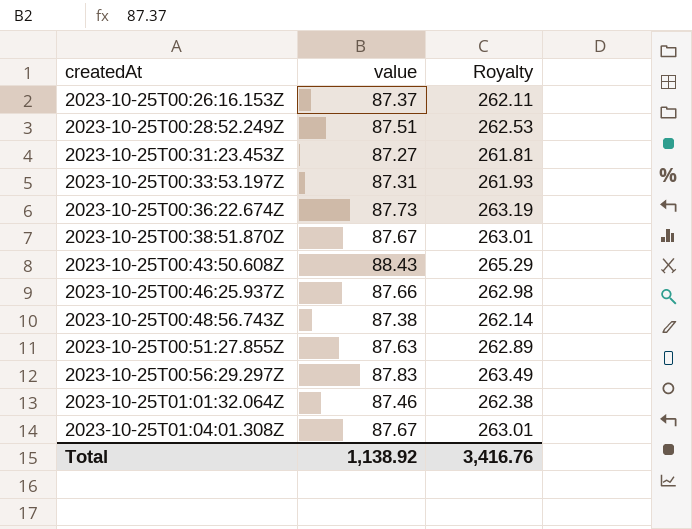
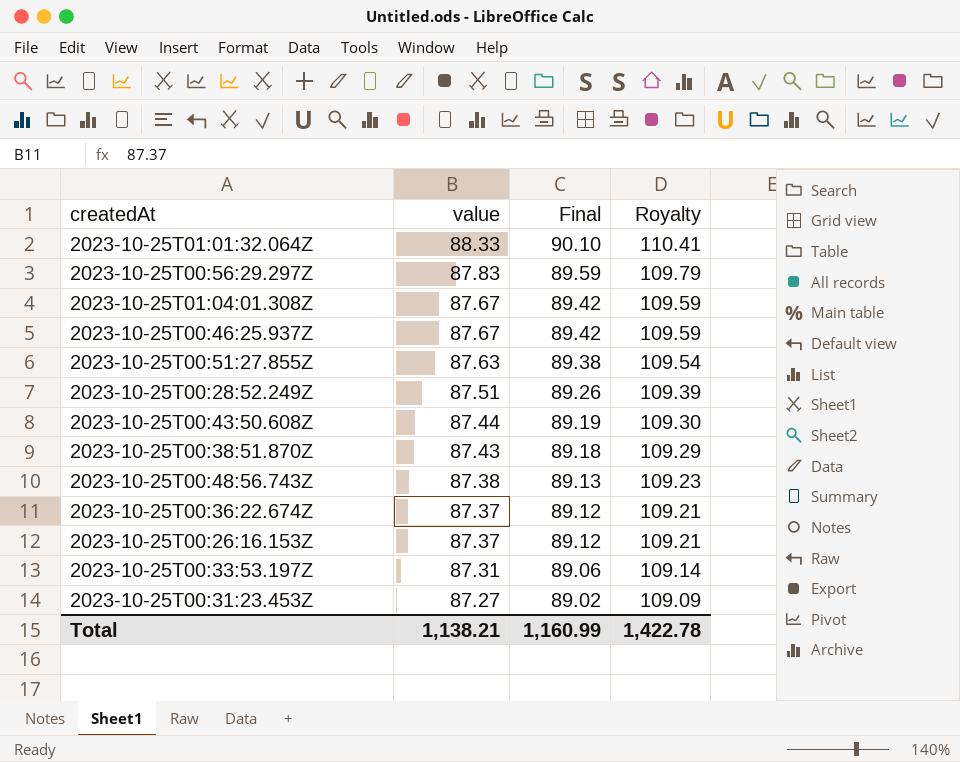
row order: createdAt ascending -> value descending
column Final | formula: none -> [value] * 1.02
column Royalty | formula: [value] * 3 -> [value] * 1.25
2023-10-25T01:01:32.064Z | value: 87.46 -> 88.33
2023-10-25T00:46:25.937Z | value: 87.66 -> 87.67
2023-10-25T00:43:50.608Z | value: 88.43 -> 87.44
2023-10-25T00:38:51.870Z | value: 87.67 -> 87.43
2023-10-25T00:36:22.674Z | value: 87.73 -> 87.37
Total | value: 1,138.92 -> 1,138.21
Total | Royalty: 3,416.76 -> 1,422.78

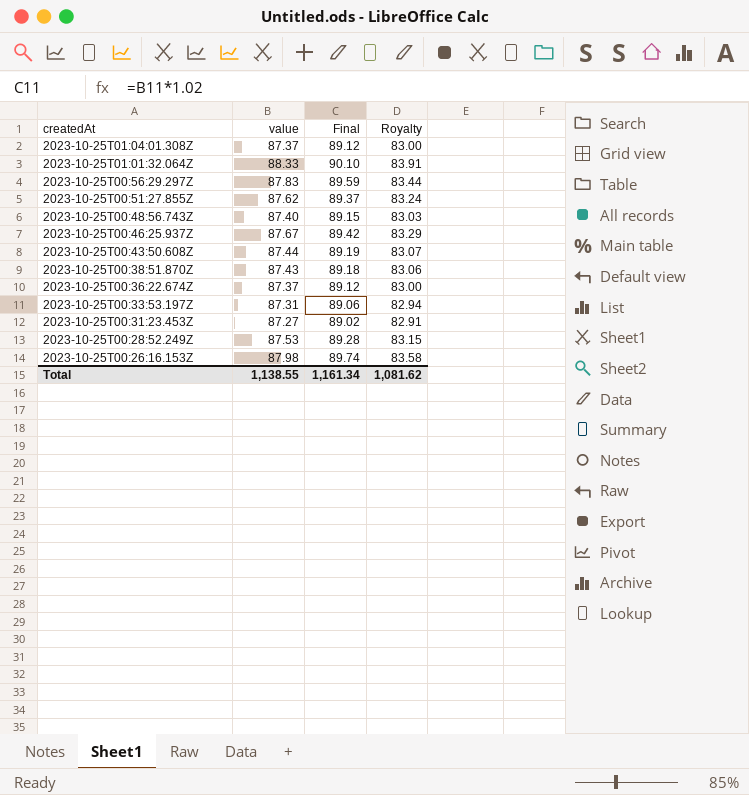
row order: value descending -> createdAt descending
column Royalty | formula: [value] * 1.25 -> [value] * 0.95
2023-10-25T01:04:01.308Z | value: 87.67 -> 87.37
2023-10-25T01:04:01.308Z | Final: 89.42 -> 89.12
2023-10-25T00:51:27.855Z | value: 87.63 -> 87.62
2023-10-25T00:51:27.855Z | Final: 89.38 -> 89.37
2023-10-25T00:48:56.743Z | value: 87.38 -> 87.40
2023-10-25T00:48:56.743Z | Final: 89.13 -> 89.15
2023-10-25T00:28:52.249Z | value: 87.51 -> 87.53
2023-10-25T00:28:52.249Z | Final: 89.26 -> 89.28
2023-10-25T00:26:16.153Z | value: 87.37 -> 87.98
2023-10-25T00:26:16.153Z | Final: 89.12 -> 89.74
Total | value: 1,138.21 -> 1,138.55
Total | Final: 1,160.99 -> 1,161.34
Total | Royalty: 1,422.78 -> 1,081.62

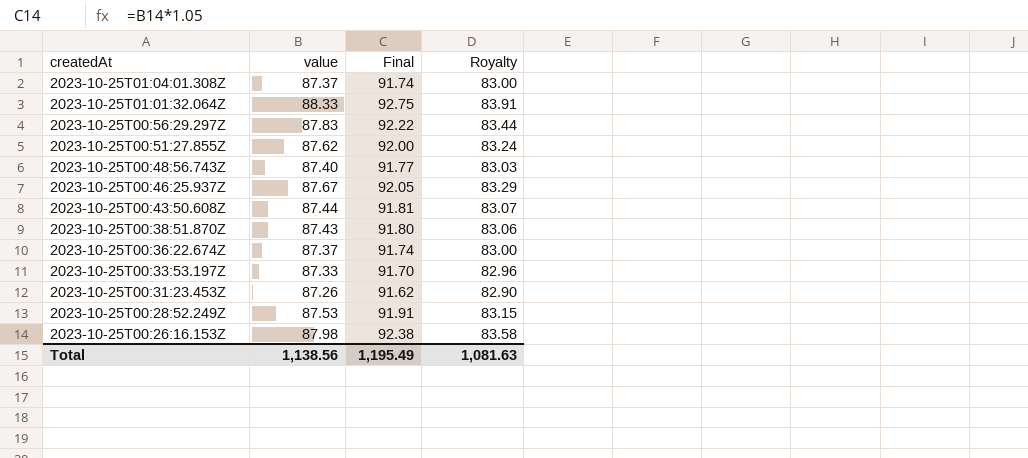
column Final | formula: [value] * 1.02 -> [value] * 1.05
2023-10-25T00:33:53.197Z | value: 87.31 -> 87.33
2023-10-25T00:33:53.197Z | Royalty: 82.94 -> 82.96
2023-10-25T00:31:23.453Z | value: 87.27 -> 87.26
2023-10-25T00:31:23.453Z | Royalty: 82.91 -> 82.90
Total | value: 1,138.55 -> 1,138.56
Total | Final: 1,161.34 -> 1,195.49
Total | Royalty: 1,081.62 -> 1,081.63

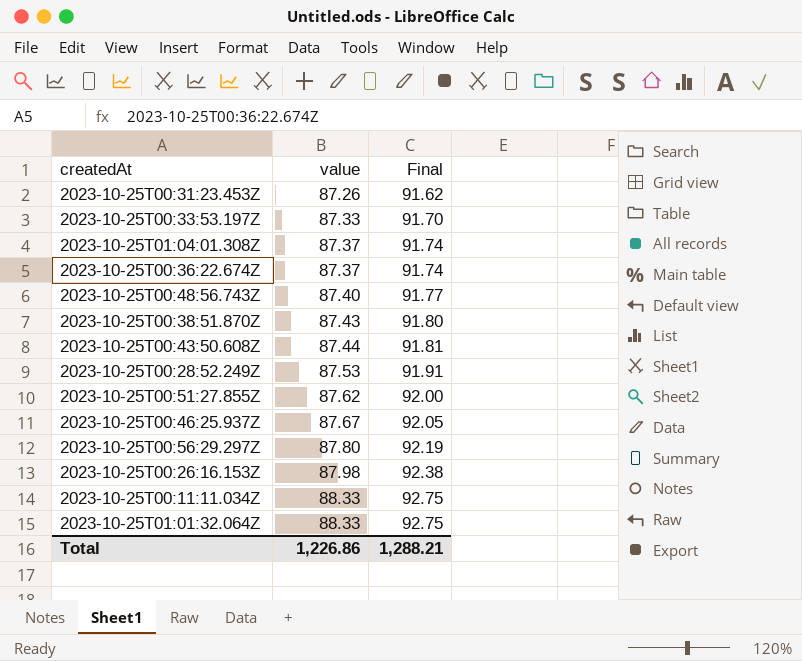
row order: createdAt descending -> value ascending
column Royalty | formula: [value] * 0.95 -> none
2023-10-25T00:56:29.297Z | value: 87.83 -> 87.80
2023-10-25T00:56:29.297Z | Final: 92.22 -> 92.19
row 2023-10-25T00:11:11.034Z: none -> 88.33 | 92.75
Total | value: 1,138.56 -> 1,226.86
Total | Final: 1,195.49 -> 1,288.21

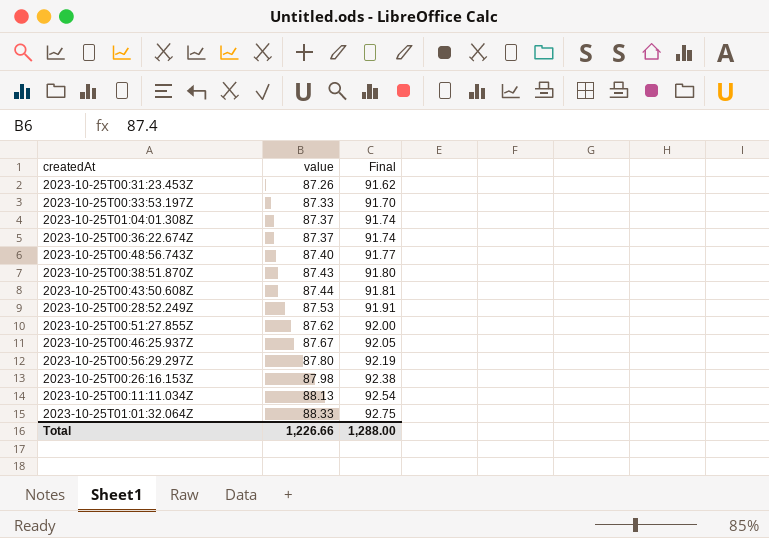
2023-10-25T00:11:11.034Z | value: 88.33 -> 88.13
2023-10-25T00:11:11.034Z | Final: 92.75 -> 92.54
Total | value: 1,226.86 -> 1,226.66
Total | Final: 1,288.21 -> 1,288.00

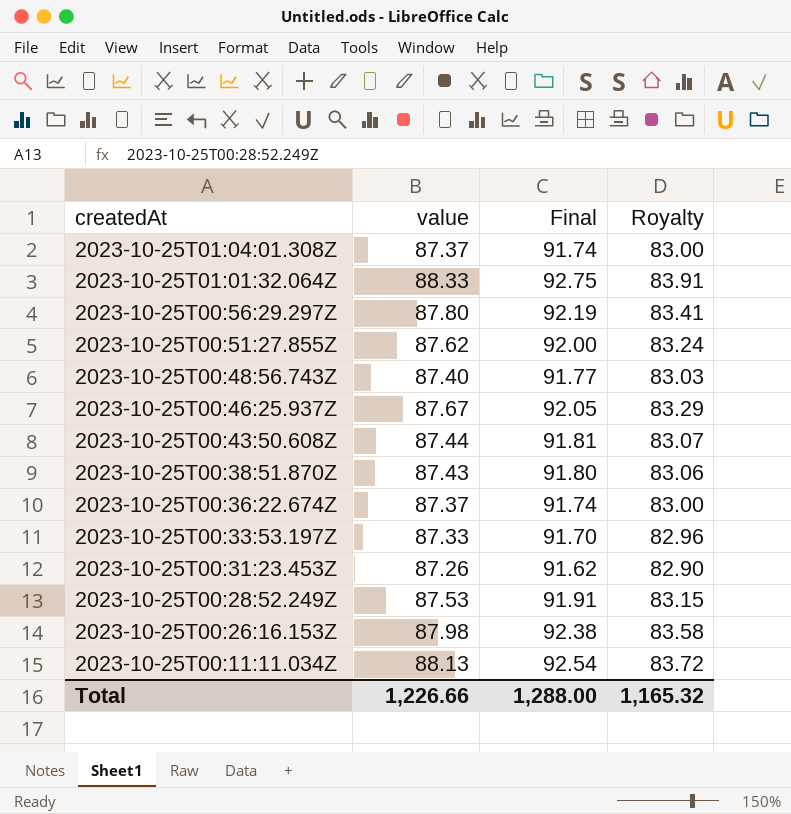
row order: value ascending -> createdAt descending
column Royalty | formula: none -> [value] * 0.95

